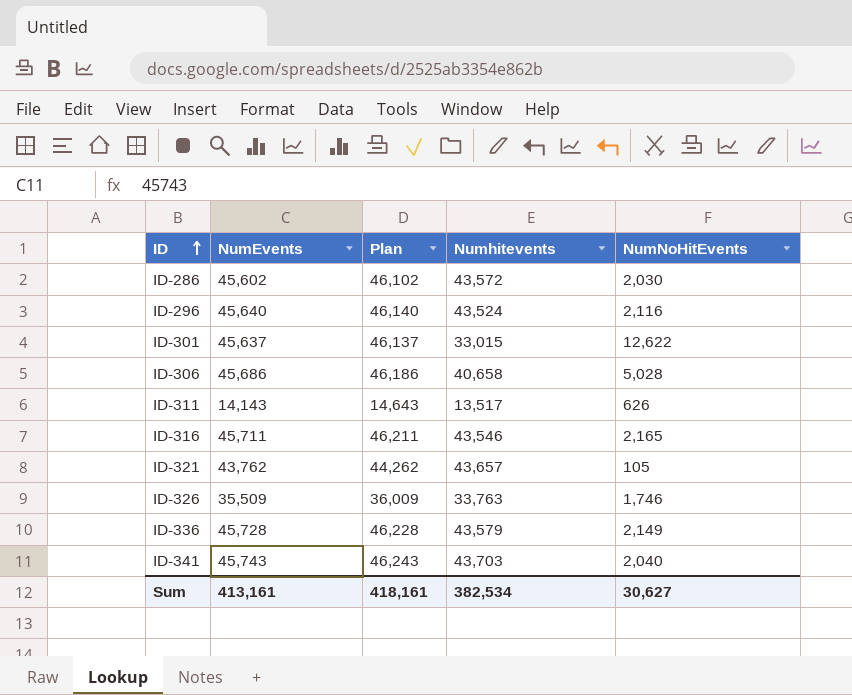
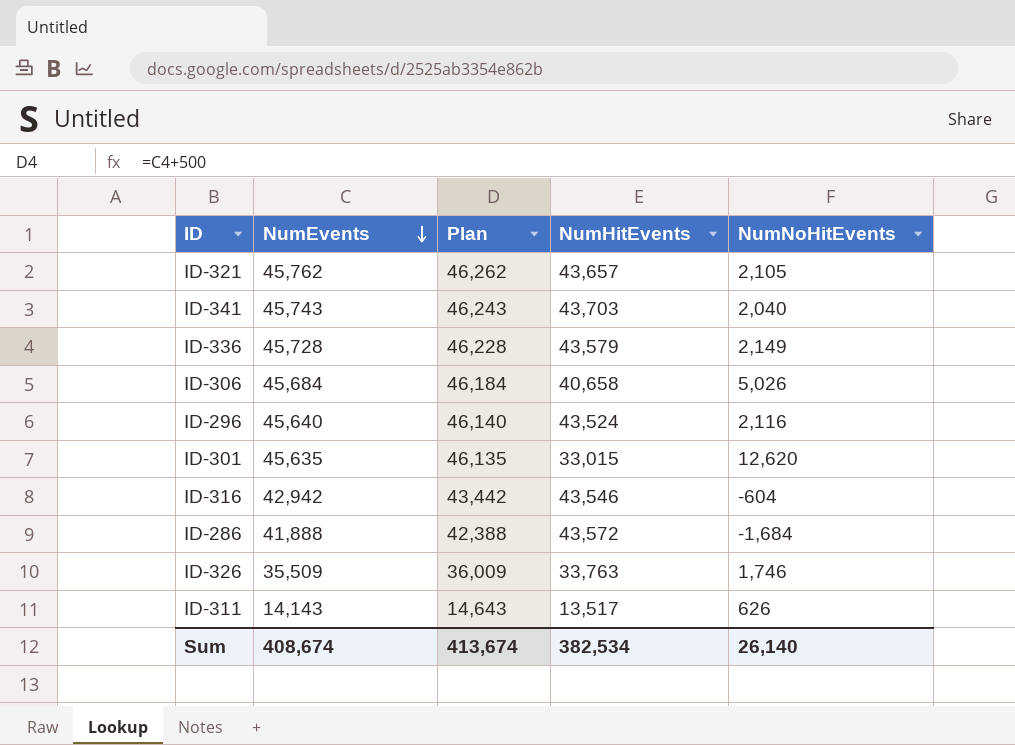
row order: ID ascending -> NumEvents descending
column name: Numhitevents -> NumHitEvents
ID-321 | NumEvents: 43,762 -> 45,762
ID-321 | Plan: 44,262 -> 46,262
ID-321 | NumNoHitEvents: 105 -> 2,105
ID-306 | NumEvents: 45,686 -> 45,684
ID-306 | Plan: 46,186 -> 46,184
ID-306 | NumNoHitEvents: 5,028 -> 5,026
ID-301 | NumEvents: 45,637 -> 45,635
ID-301 | Plan: 46,137 -> 46,135
ID-301 | NumNoHitEvents: 12,622 -> 12,620
ID-316 | NumEvents: 45,711 -> 42,942
ID-316 | Plan: 46,211 -> 43,442
ID-316 | NumNoHitEvents: 2,165 -> -604
ID-286 | NumEvents: 45,602 -> 41,888
ID-286 | Plan: 46,102 -> 42,388
ID-286 | NumNoHitEvents: 2,030 -> -1,684
Sum | NumEvents: 413,161 -> 408,674
Sum | Plan: 418,161 -> 413,674
Sum | NumNoHitEvents: 30,627 -> 26,140

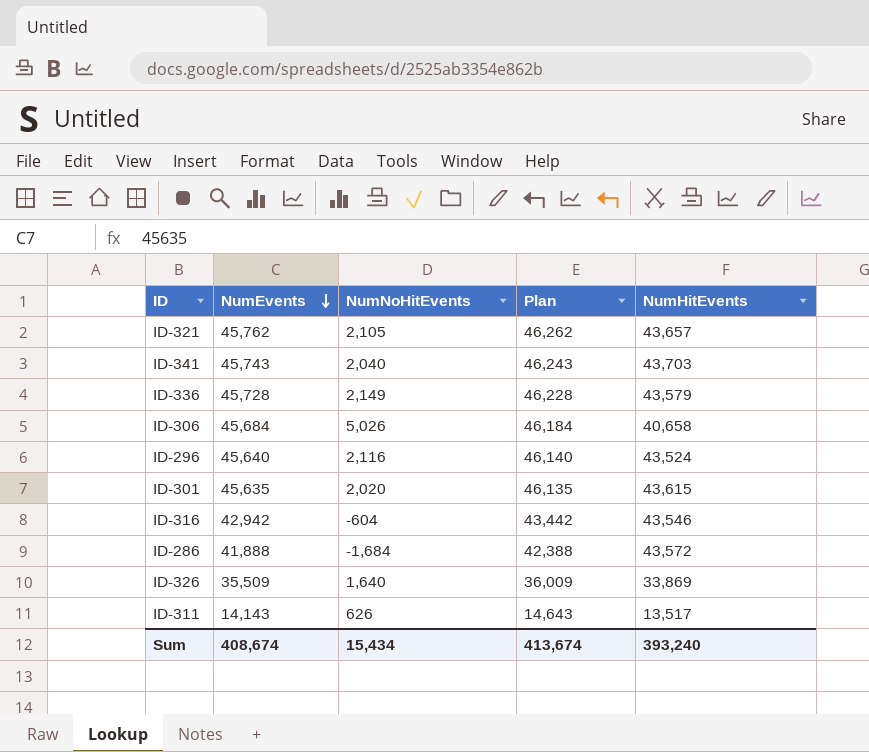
column NumNoHitEvents | position: 5 -> 3
ID-301 | NumNoHitEvents: 12,620 -> 2,020
ID-301 | NumHitEvents: 33,015 -> 43,615
ID-326 | NumNoHitEvents: 1,746 -> 1,640
ID-326 | NumHitEvents: 33,763 -> 33,869
Sum | NumNoHitEvents: 26,140 -> 15,434
Sum | NumHitEvents: 382,534 -> 393,240

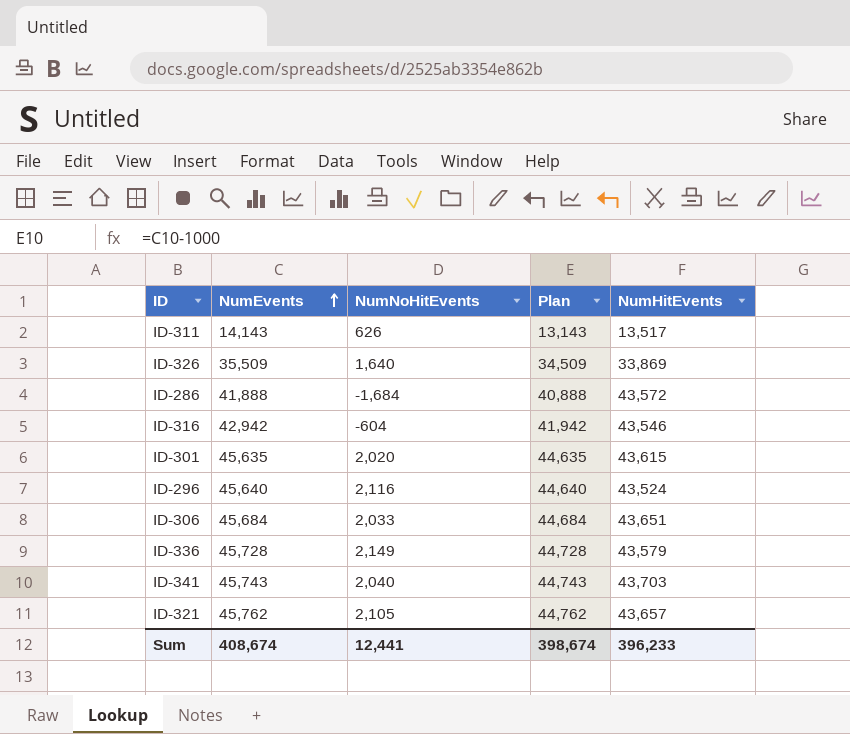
row order: NumEvents descending -> NumEvents ascending
column Plan | formula: [NumEvents] + 500 -> [NumEvents] - 1000
ID-306 | NumNoHitEvents: 5,026 -> 2,033
ID-306 | NumHitEvents: 40,658 -> 43,651
Sum | NumNoHitEvents: 15,434 -> 12,441
Sum | Plan: 413,674 -> 398,674
Sum | NumHitEvents: 393,240 -> 396,233

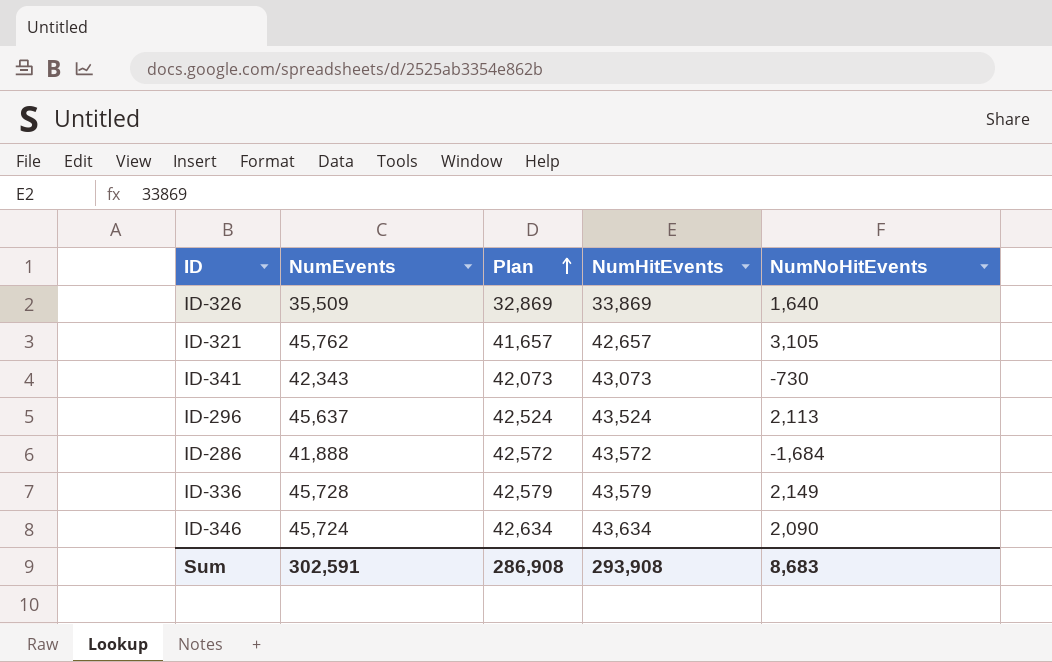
row order: NumEvents ascending -> Plan ascending
column Plan | formula: [NumEvents] - 1000 -> [NumHitEvents] - 1000
column NumNoHitEvents | position: 3 -> 5
row ID-311: 14,143 | 626 | 13,143 | 13,517 -> none
row ID-316: 42,942 | -604 | 41,942 | 43,546 -> none
row ID-301: 45,635 | 2,020 | 44,635 | 43,615 -> none
row ID-306: 45,684 | 2,033 | 44,684 | 43,651 -> none
ID-321 | NumHitEvents: 43,657 -> 42,657
ID-321 | NumNoHitEvents: 2,105 -> 3,105
ID-341 | NumEvents: 45,743 -> 42,343
ID-341 | NumHitEvents: 43,703 -> 43,073
ID-341 | NumNoHitEvents: 2,040 -> -730
ID-296 | NumEvents: 45,640 -> 45,637
ID-296 | NumNoHitEvents: 2,116 -> 2,113
row ID-346: none -> 45,724 | 42,634 | 43,634 | 2,090
Sum | NumEvents: 408,674 -> 302,591
Sum | Plan: 398,674 -> 286,908
Sum | NumHitEvents: 396,233 -> 293,908
Sum | NumNoHitEvents: 12,441 -> 8,683

